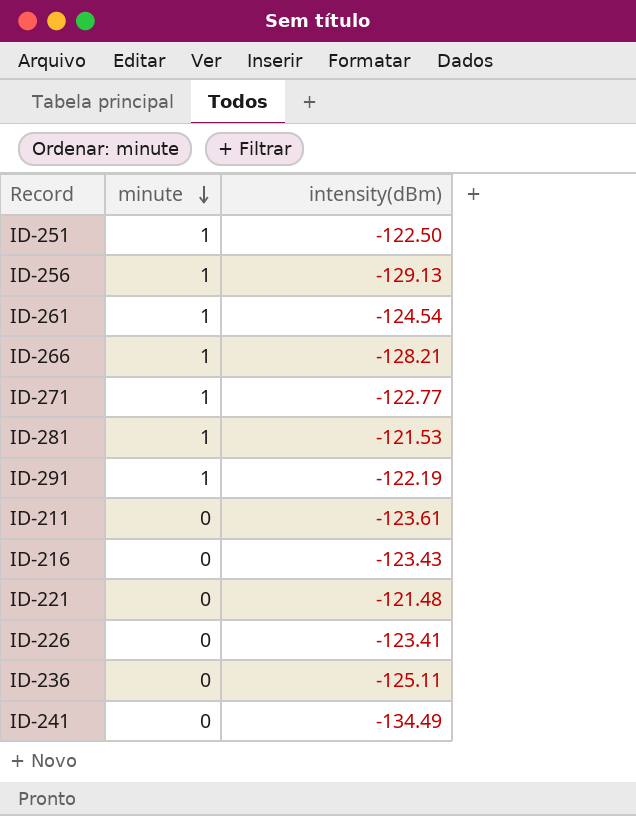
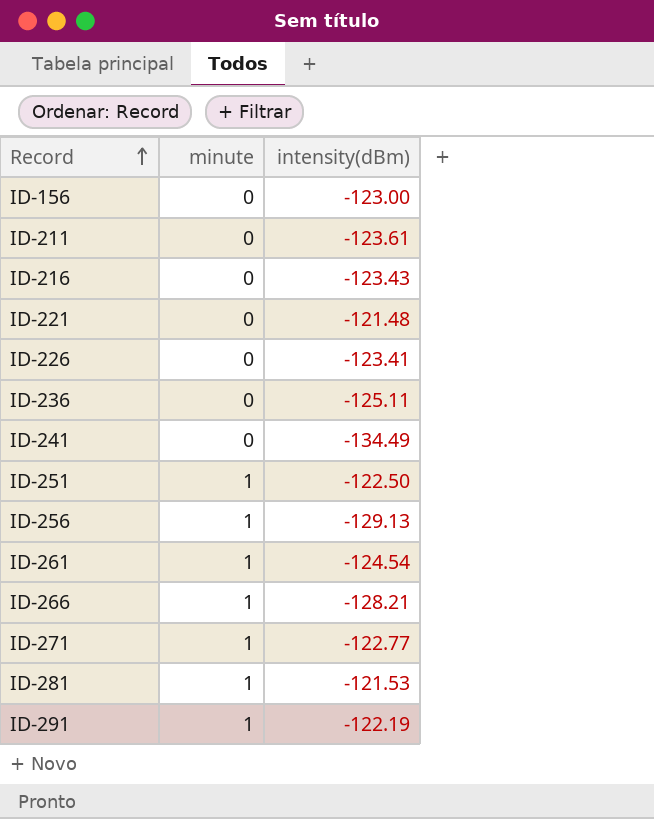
row order: minute descending -> Record ascending
row ID-156: none -> 0 | -123.00

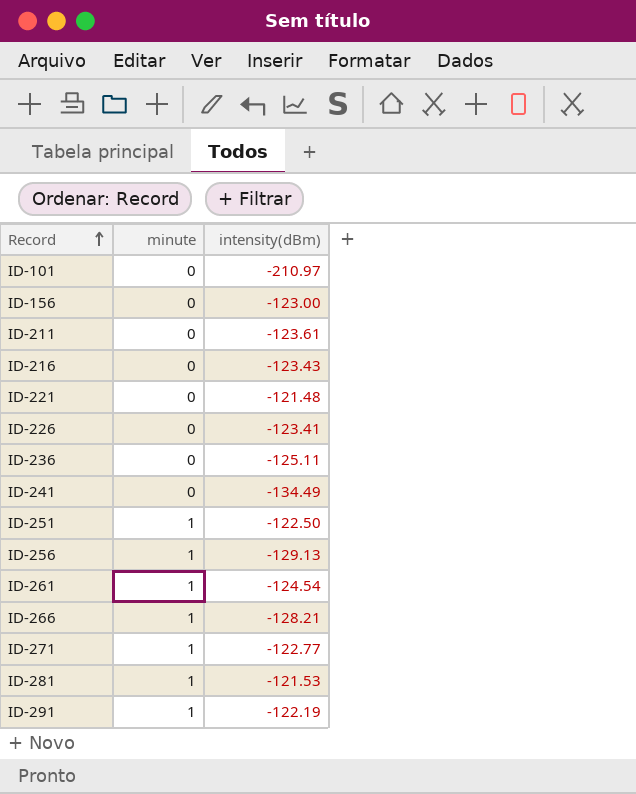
row ID-101: none -> 0 | -210.97

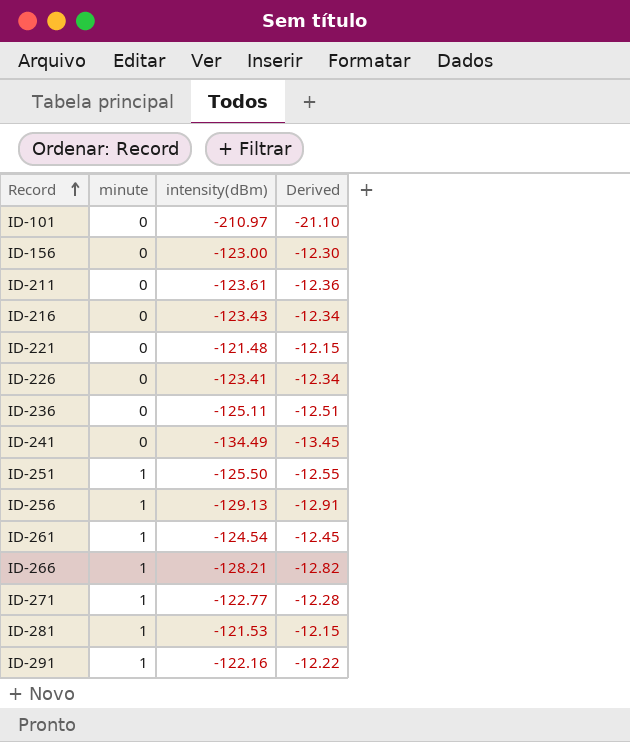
column Derived | formula: none -> [intensity(dBm)] * 0.1
ID-251 | intensity(dBm): -122.50 -> -125.50
ID-291 | intensity(dBm): -122.19 -> -122.16

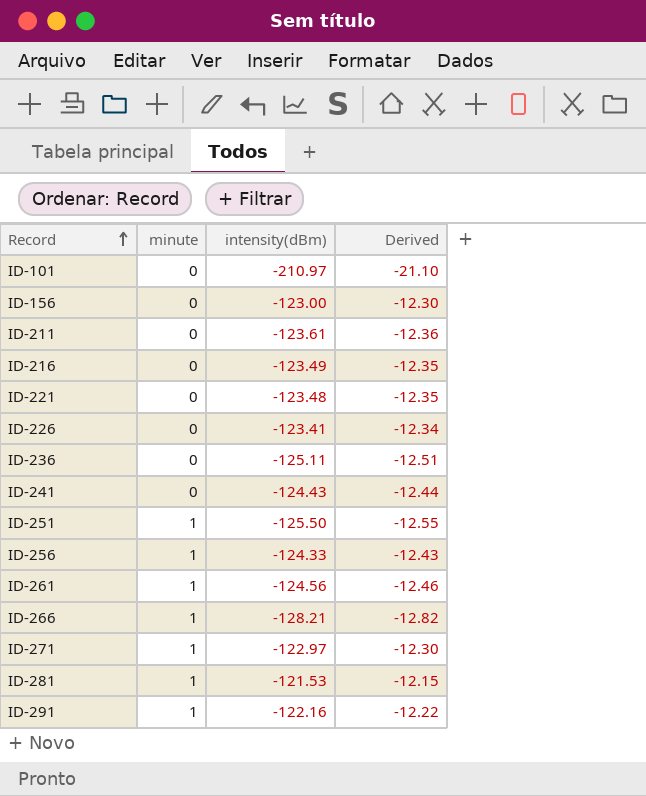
ID-216 | intensity(dBm): -123.43 -> -123.49
ID-216 | Derived: -12.34 -> -12.35
ID-221 | intensity(dBm): -121.48 -> -123.48
ID-221 | Derived: -12.15 -> -12.35
ID-241 | intensity(dBm): -134.49 -> -124.43
ID-241 | Derived: -13.45 -> -12.44
ID-256 | intensity(dBm): -129.13 -> -124.33
ID-256 | Derived: -12.91 -> -12.43
ID-261 | intensity(dBm): -124.54 -> -124.56
ID-261 | Derived: -12.45 -> -12.46
ID-271 | intensity(dBm): -122.77 -> -122.97
ID-271 | Derived: -12.28 -> -12.30

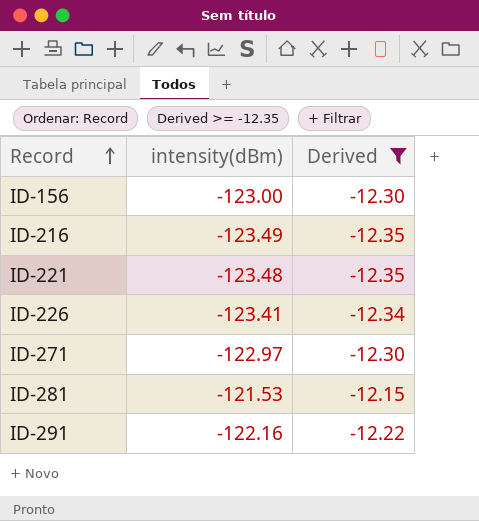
filter: none -> Derived >= -12.35
column minute | position: 2 -> none

